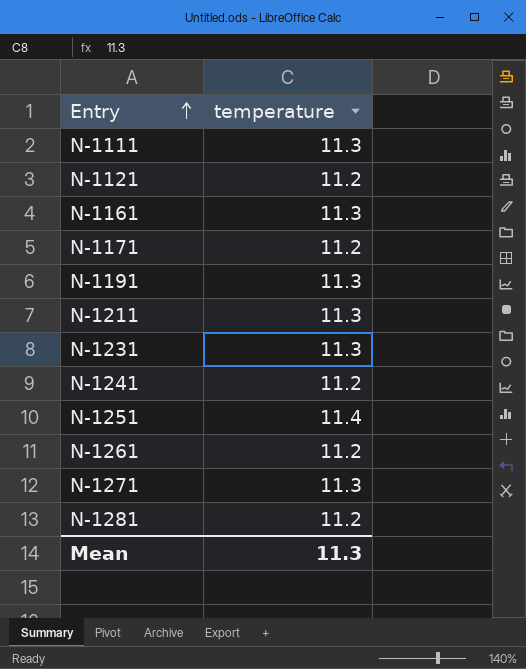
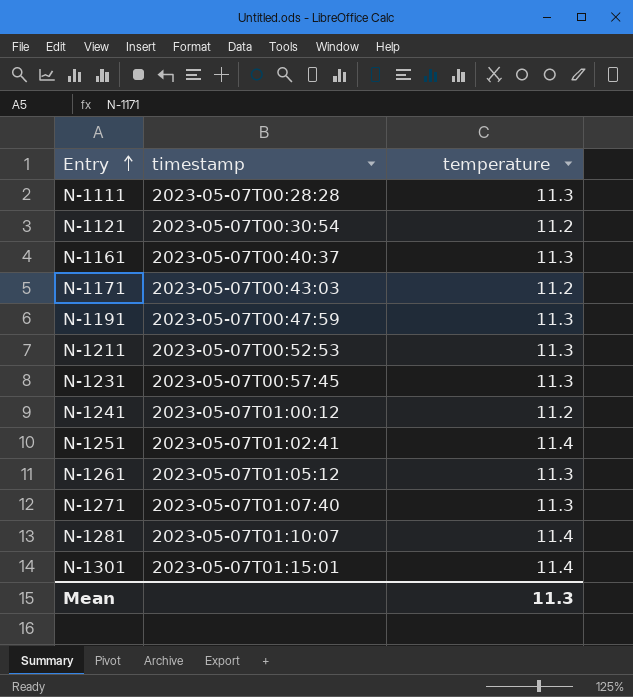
column timestamp | position: none -> 2
N-1261 | temperature: 11.2 -> 11.3
N-1281 | temperature: 11.2 -> 11.4
row N-1301: none -> 2023-05-07T01:15:01 | 11.4

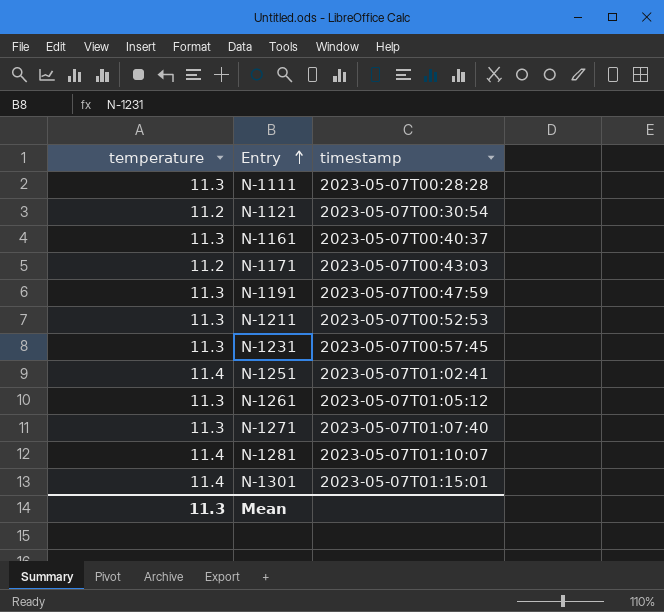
column temperature | position: 3 -> 1
row N-1241: 2023-05-07T01:00:12 | 11.2 -> none

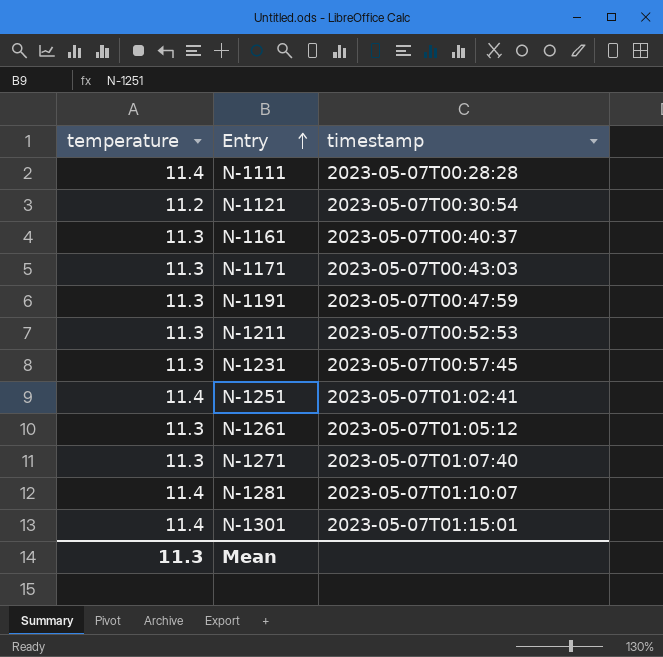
N-1111 | temperature: 11.3 -> 11.4
N-1171 | temperature: 11.2 -> 11.3

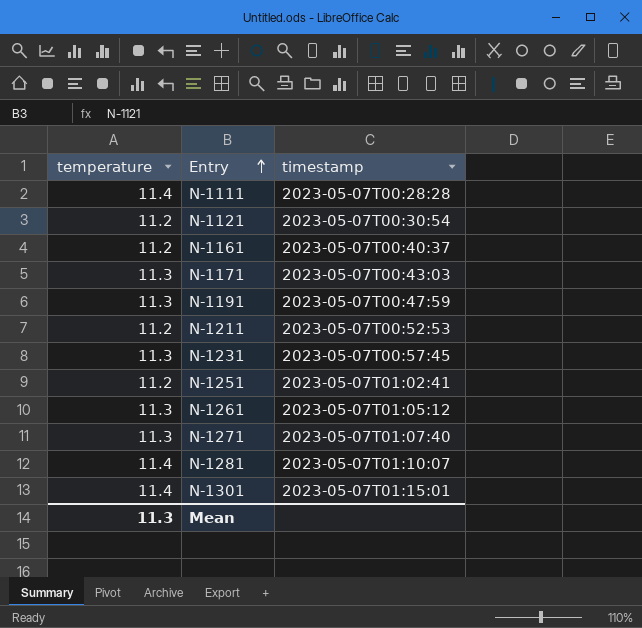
N-1161 | temperature: 11.3 -> 11.2
N-1211 | temperature: 11.3 -> 11.2
N-1251 | temperature: 11.4 -> 11.2

